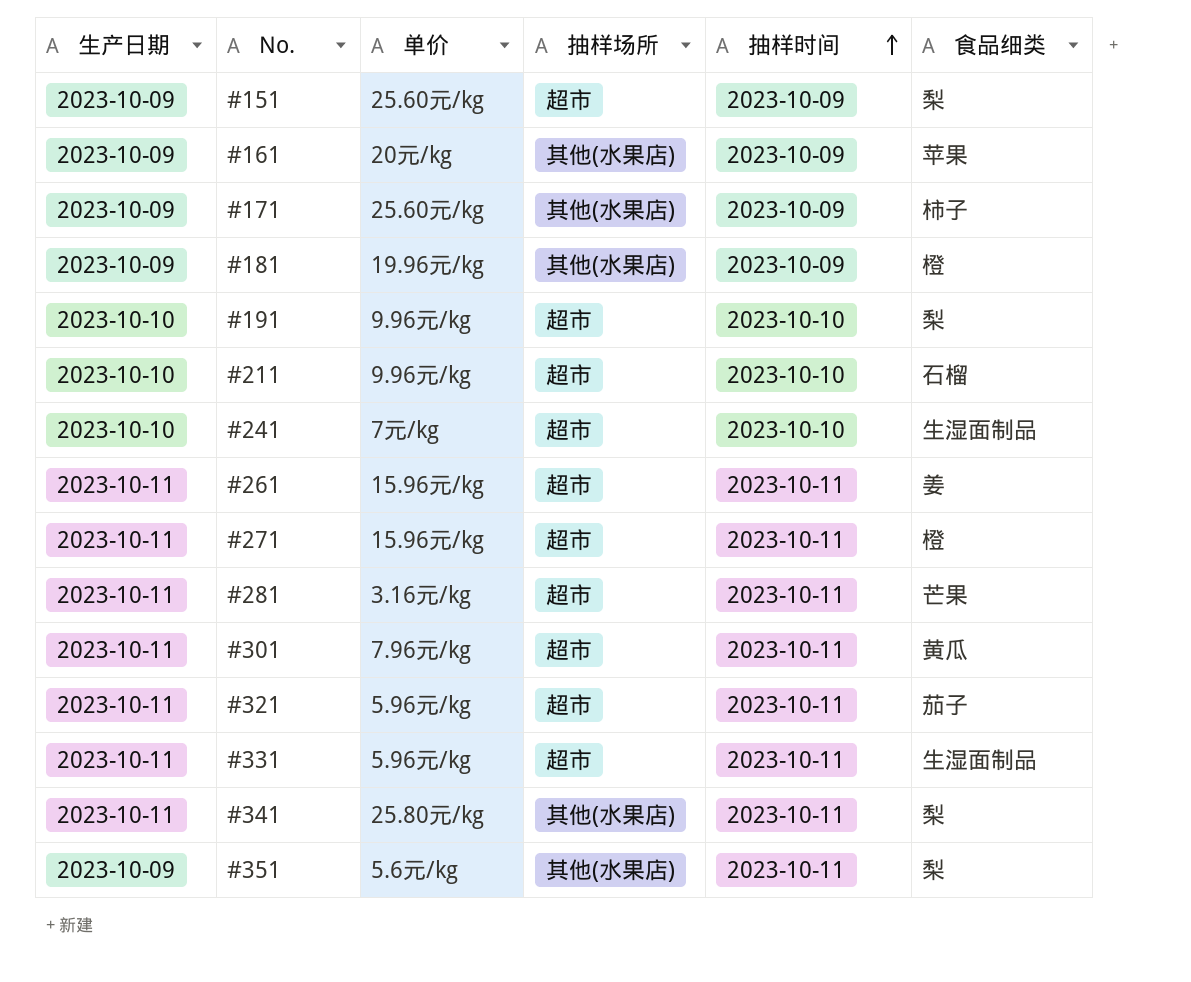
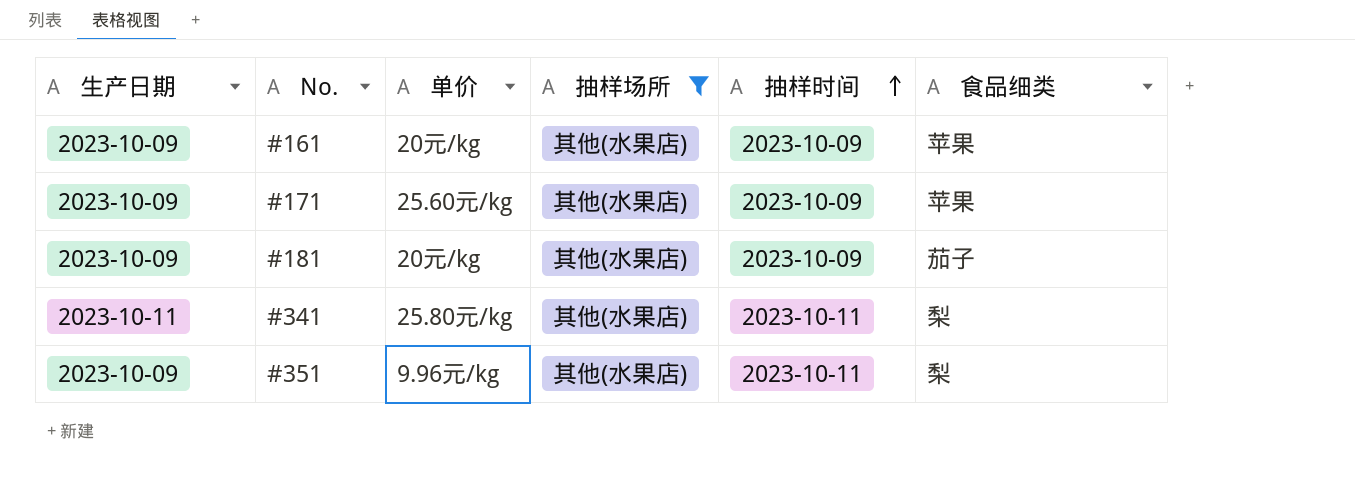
filter: none -> 抽样场所 = 其他(水果店)
#171 | 食品细类: 柿子 -> 苹果
#181 | 单价: 19.96元/kg -> 20元/kg
#181 | 食品细类: 橙 -> 茄子
#351 | 单价: 5.6元/kg -> 9.96元/kg

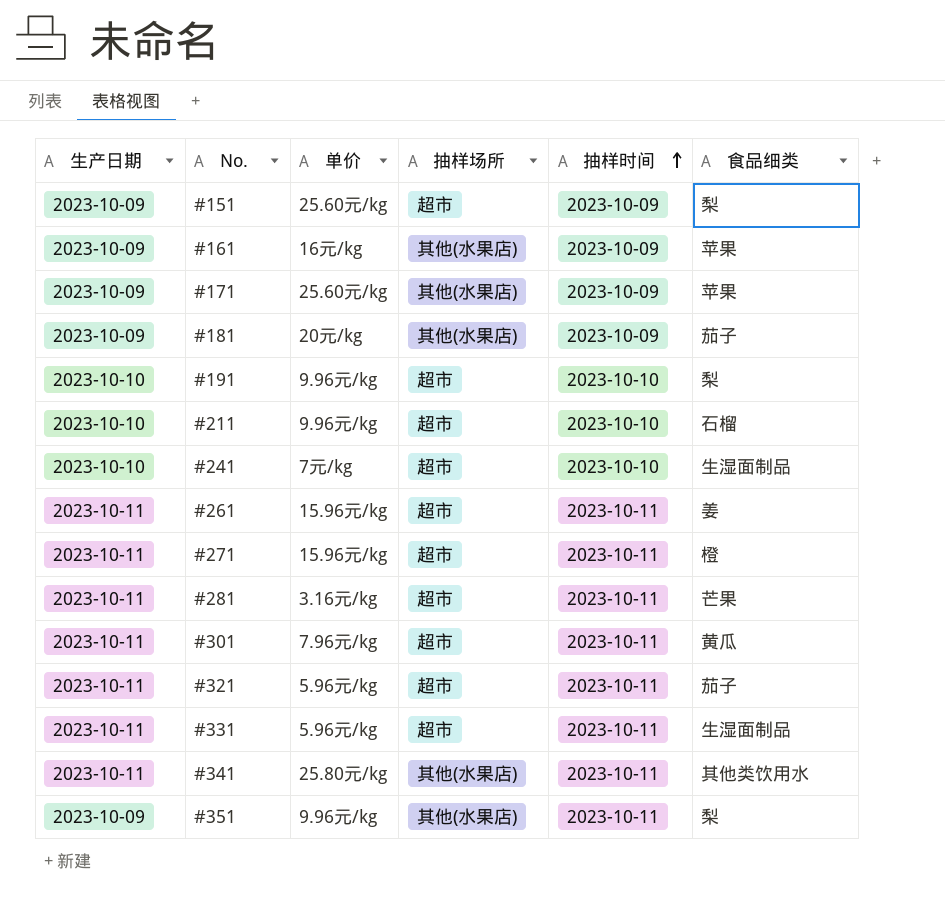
filter: 抽样场所 = 其他(水果店) -> none
#161 | 单价: 20元/kg -> 16元/kg
#341 | 食品细类: 梨 -> 其他类饮用水

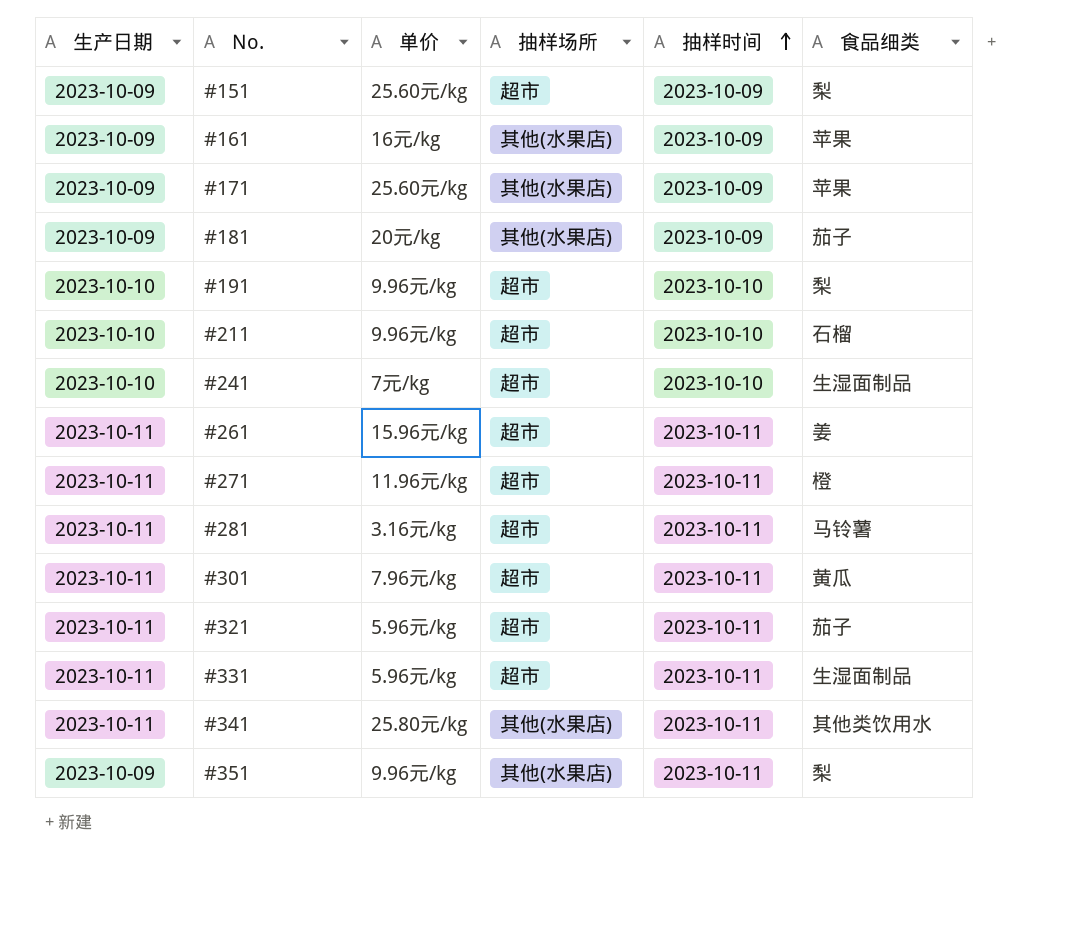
#271 | 单价: 15.96元/kg -> 11.96元/kg
#281 | 食品细类: 芒果 -> 马铃薯

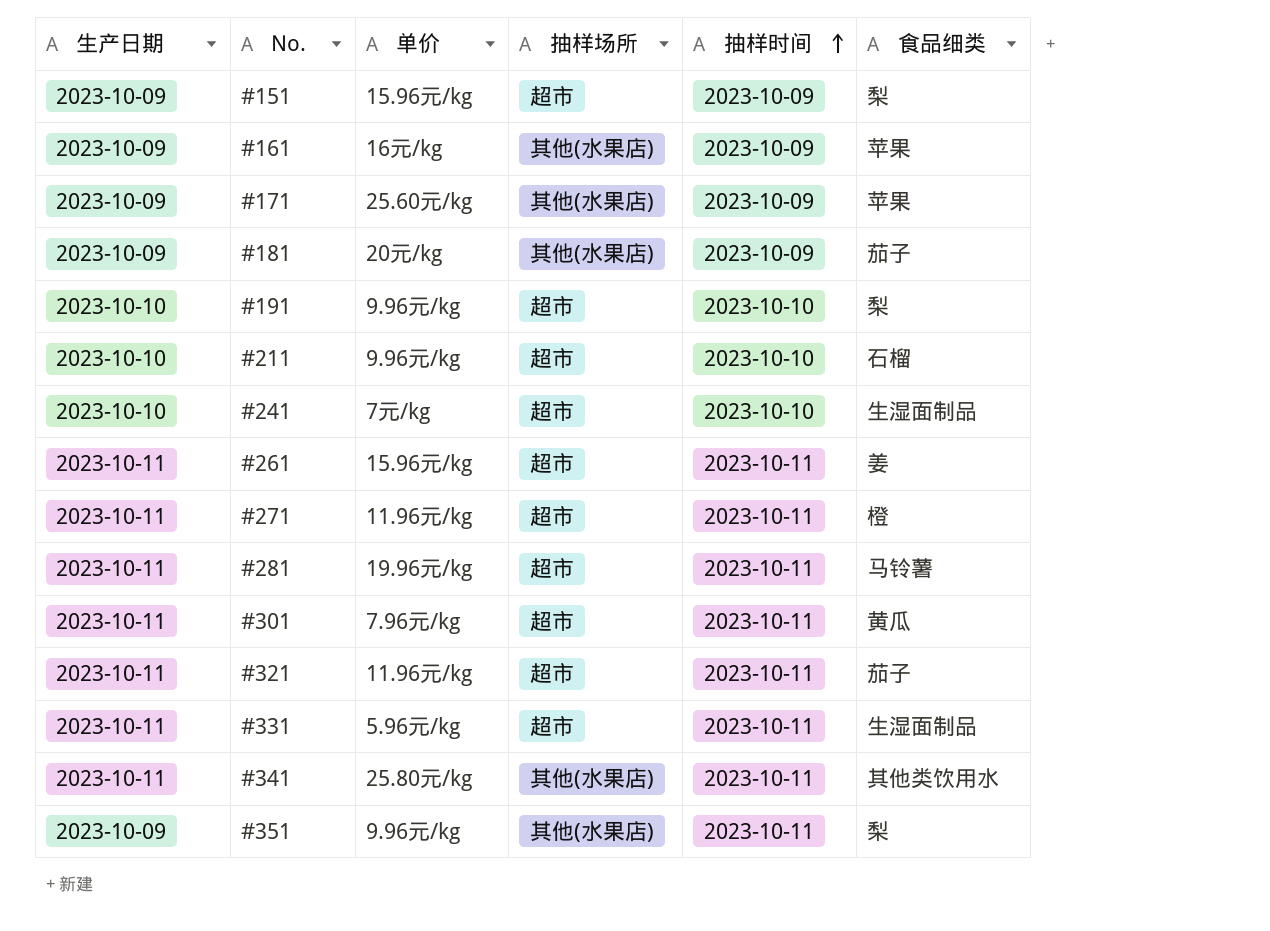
#151 | 单价: 25.60元/kg -> 15.96元/kg
#281 | 单价: 3.16元/kg -> 19.96元/kg
#321 | 单价: 5.96元/kg -> 11.96元/kg

